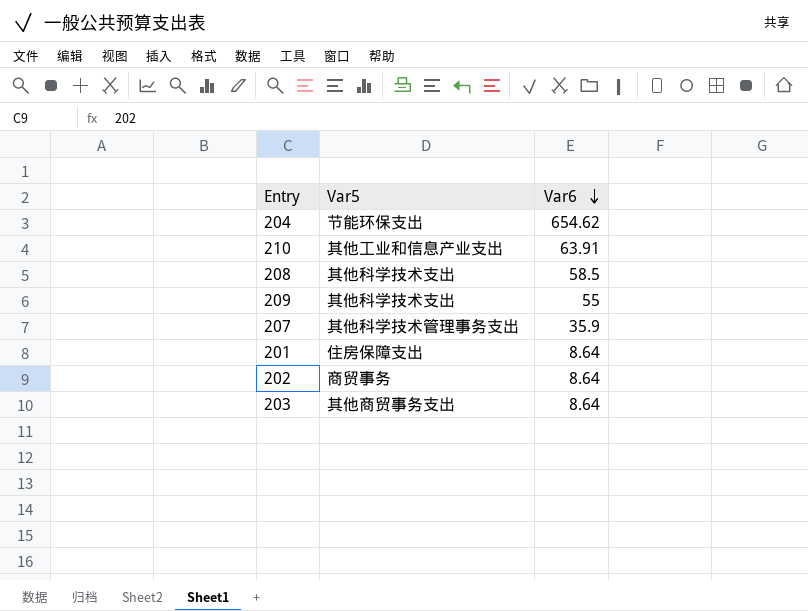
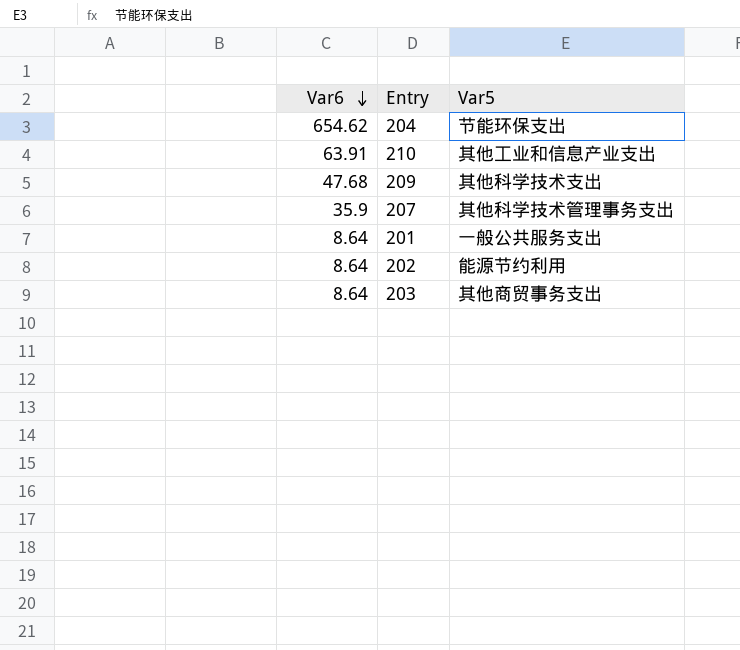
column Var6 | position: 3 -> 1
row 208: 其他科学技术支出 | 58.5 -> none
209 | Var6: 55 -> 47.68
201 | Var5: 住房保障支出 -> 一般公共服务支出
202 | Var5: 商贸事务 -> 能源节约利用

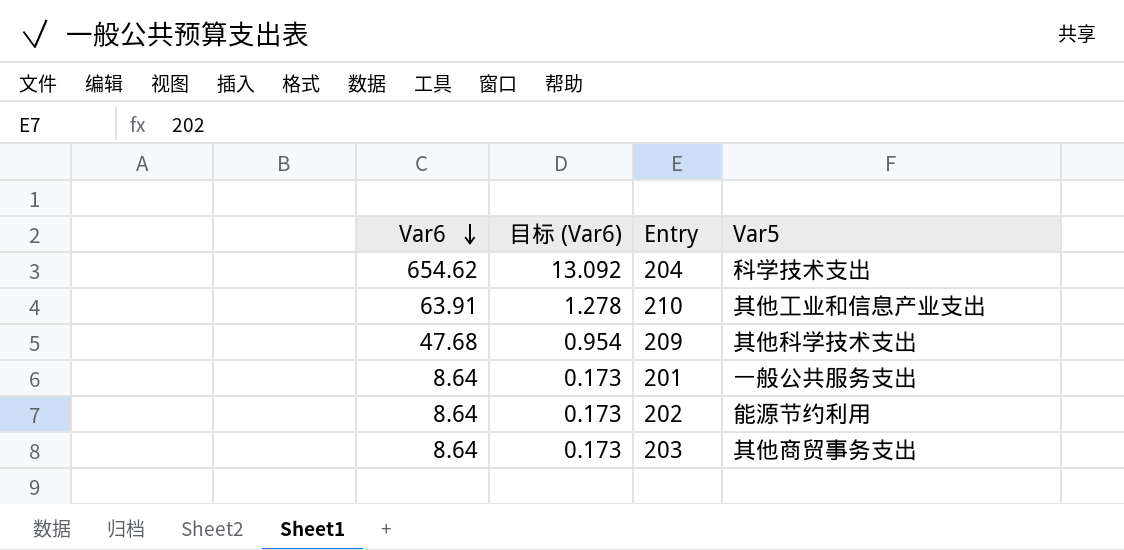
column 目标 (Var6) | formula: none -> [Var6] * 0.02
row 207: 35.9 | 其他科学技术管理事务支出 -> none
204 | Var5: 节能环保支出 -> 科学技术支出

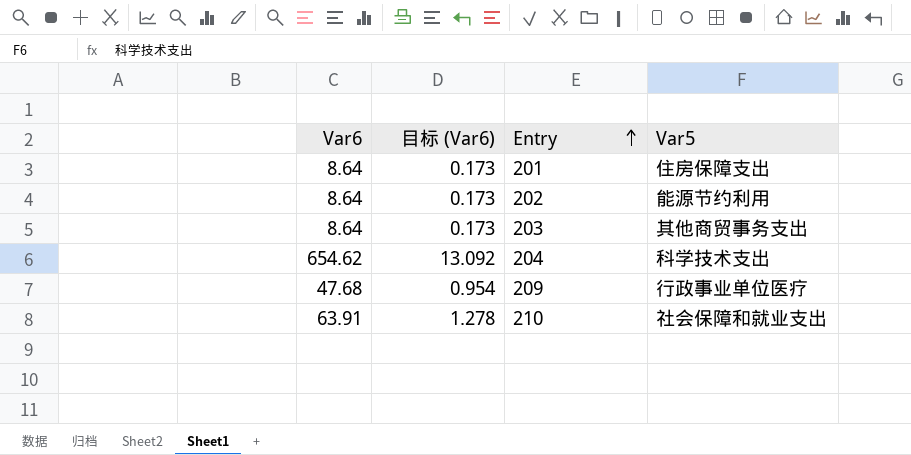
row order: Var6 descending -> Entry ascending
201 | Var5: 一般公共服务支出 -> 住房保障支出
209 | Var5: 其他科学技术支出 -> 行政事业单位医疗
210 | Var5: 其他工业和信息产业支出 -> 社会保障和就业支出

